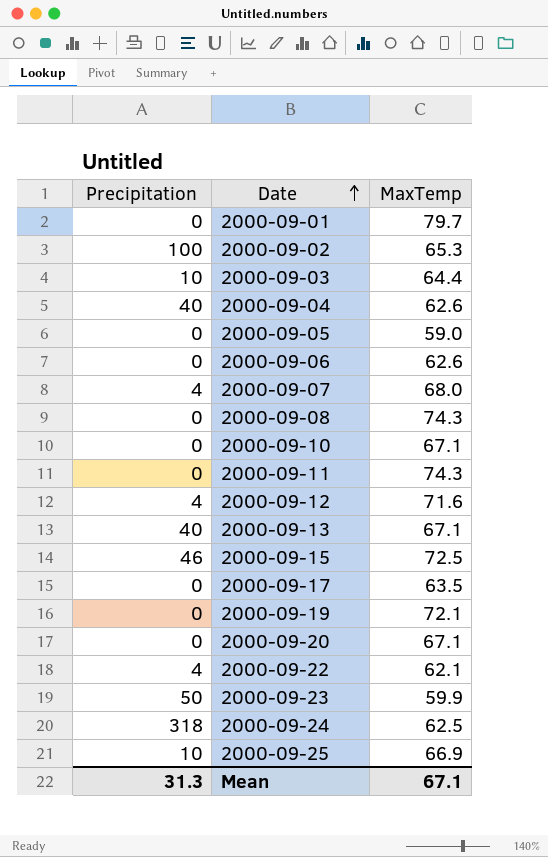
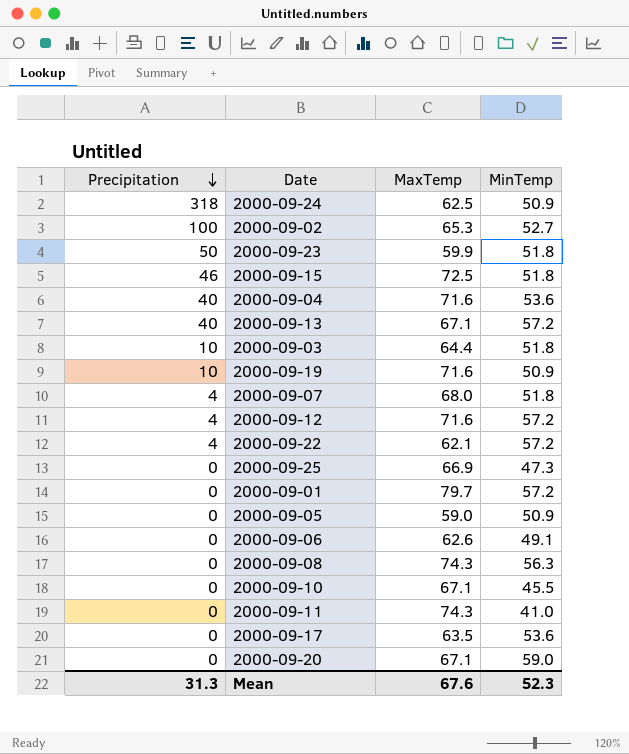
row order: Date ascending -> Precipitation descending
column MinTemp | position: none -> 4
2000-09-04 | MaxTemp: 62.6 -> 71.6
2000-09-19 | Precipitation: 0 -> 10
2000-09-19 | MaxTemp: 72.1 -> 71.6
2000-09-25 | Precipitation: 10 -> 0
Mean | MaxTemp: 67.1 -> 67.6

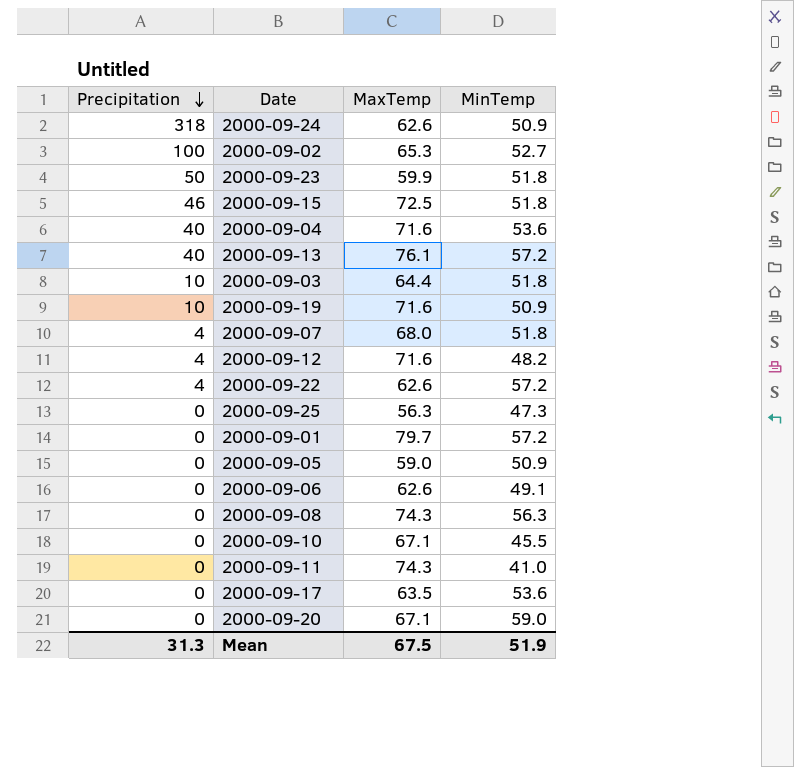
2000-09-24 | MaxTemp: 62.5 -> 62.6
2000-09-13 | MaxTemp: 67.1 -> 76.1
2000-09-12 | MinTemp: 57.2 -> 48.2
2000-09-22 | MaxTemp: 62.1 -> 62.6
2000-09-25 | MaxTemp: 66.9 -> 56.3
Mean | MaxTemp: 67.6 -> 67.5
Mean | MinTemp: 52.3 -> 51.9

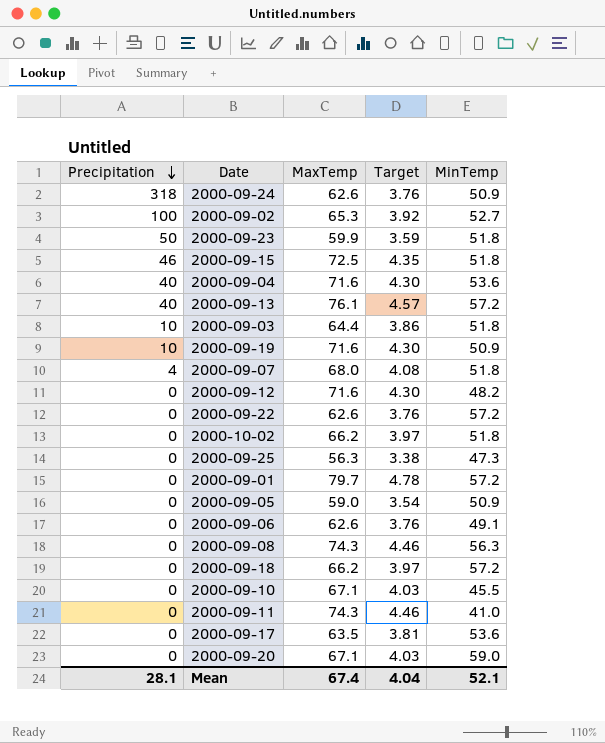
column Target | formula: none -> [MaxTemp] * 0.06
2000-09-12 | Precipitation: 4 -> 0
2000-09-22 | Precipitation: 4 -> 0
row 2000-10-02: none -> 0 | 66.2 | 3.97 | 51.8
row 2000-09-18: none -> 0 | 66.2 | 3.97 | 57.2
Mean | Precipitation: 31.3 -> 28.1
Mean | MaxTemp: 67.5 -> 67.4
Mean | MinTemp: 51.9 -> 52.1

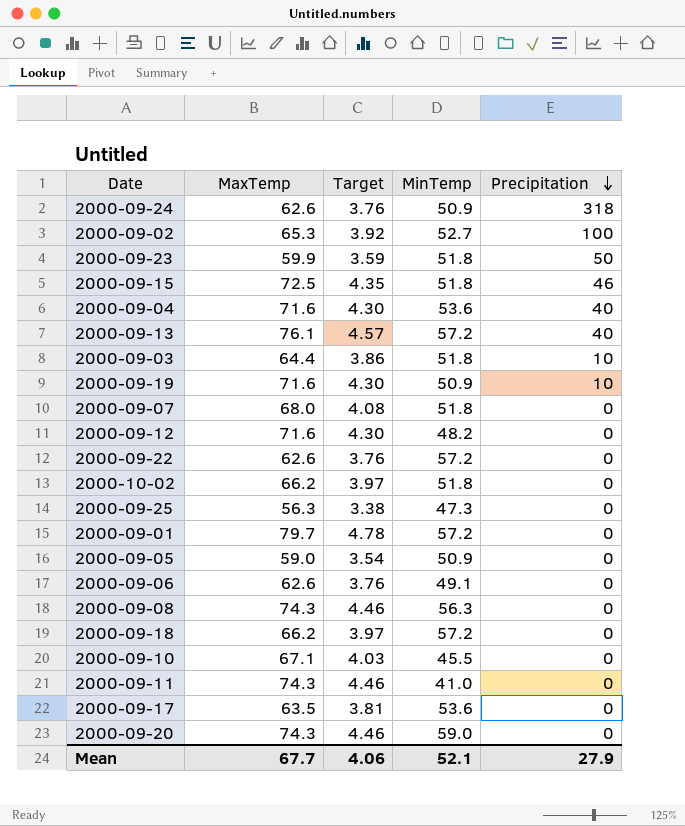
column Precipitation | position: 1 -> 5
2000-09-07 | Precipitation: 4 -> 0
2000-09-20 | MaxTemp: 67.1 -> 74.3
2000-09-20 | Target: 4.03 -> 4.46
Mean | MaxTemp: 67.4 -> 67.7
Mean | Target: 4.04 -> 4.06
Mean | Precipitation: 28.1 -> 27.9

